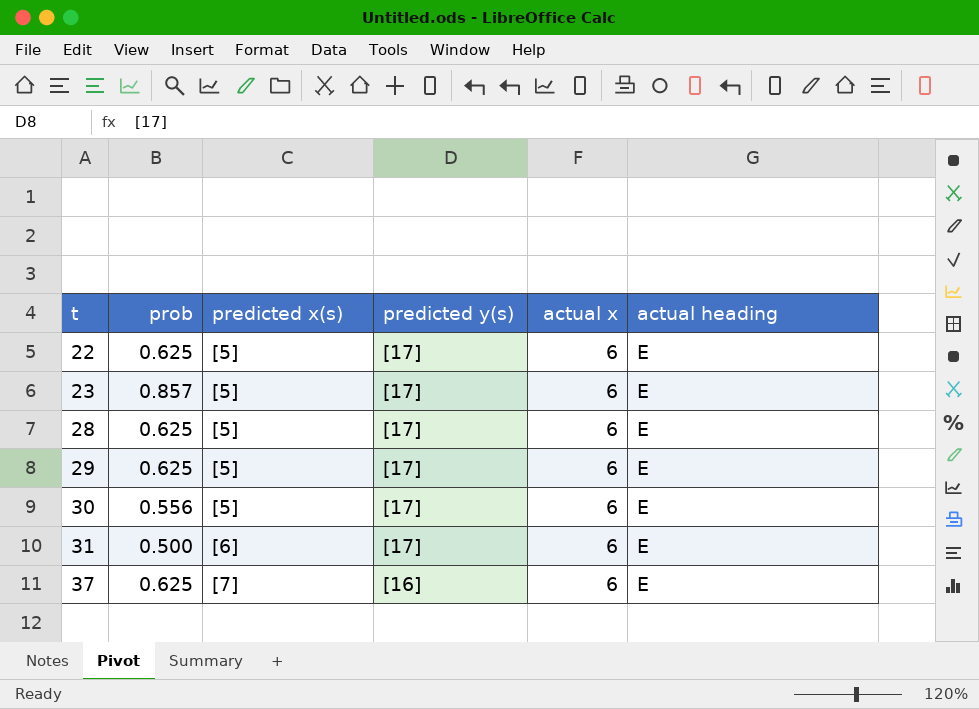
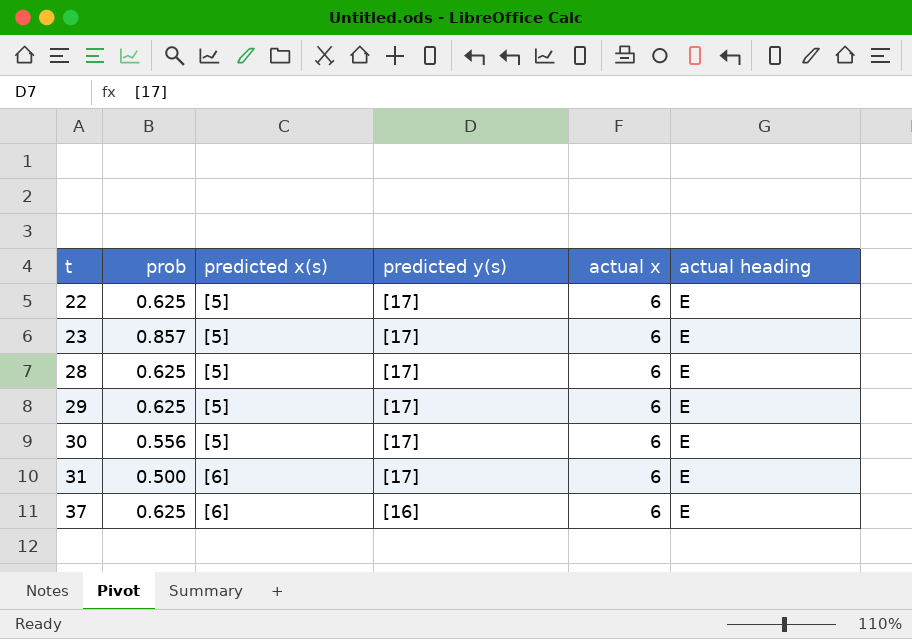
37 | predicted x(s): [7] -> [6]

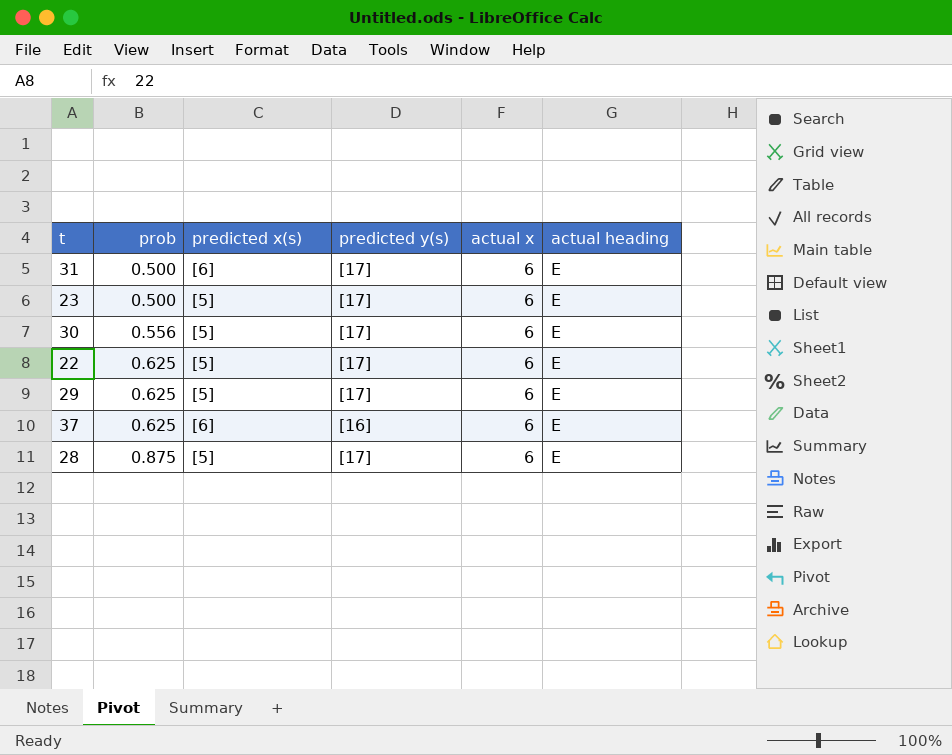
row order: t ascending -> prob ascending
23 | prob: 0.857 -> 0.500
28 | prob: 0.625 -> 0.875

